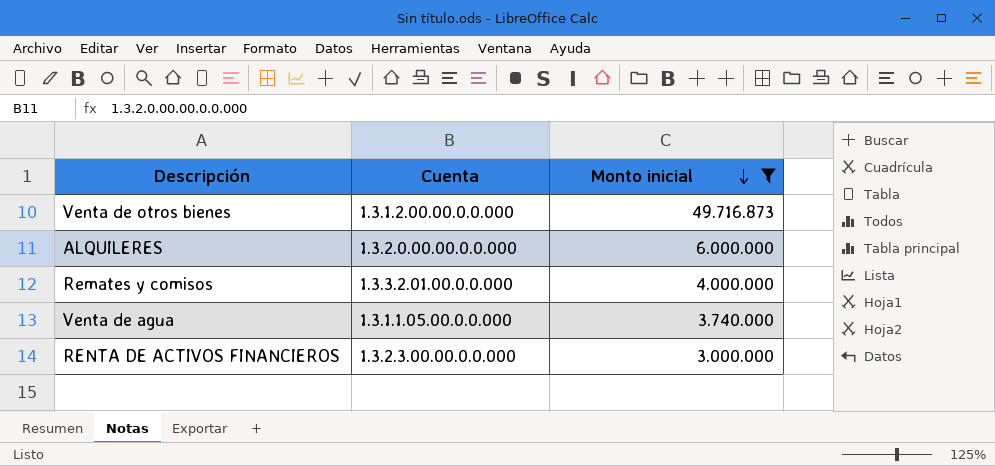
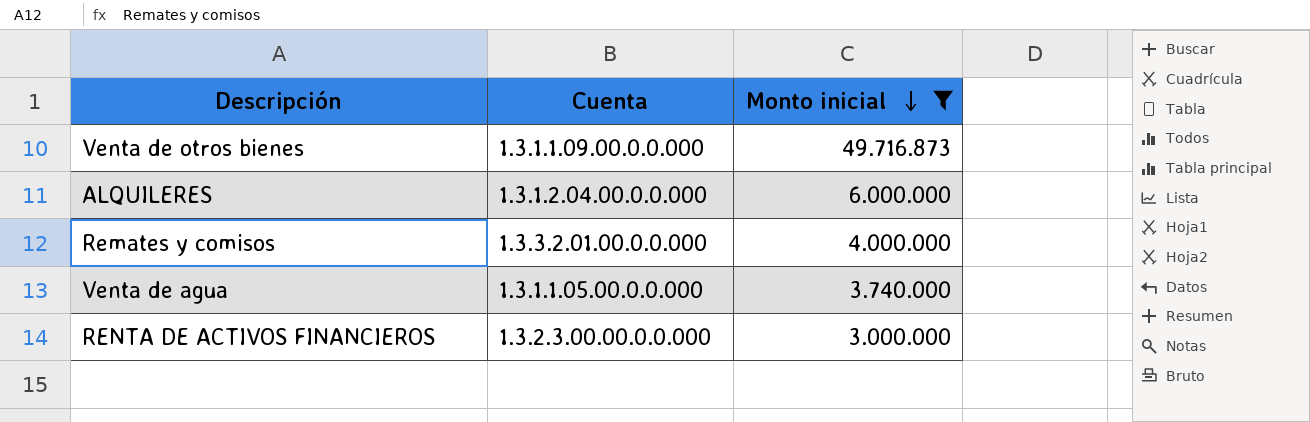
Venta de otros bienes | Cuenta: 1.3.1.2.00.00.0.0.000 -> 1.3.1.1.09.00.0.0.000
ALQUILERES | Cuenta: 1.3.2.0.00.00.0.0.000 -> 1.3.1.2.04.00.0.0.000

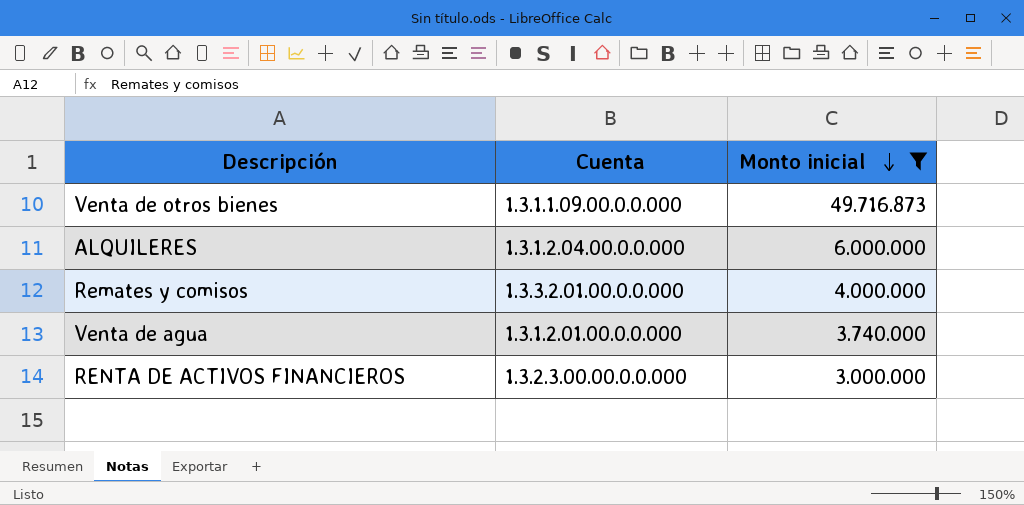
Venta de agua | Cuenta: 1.3.1.1.05.00.0.0.000 -> 1.3.1.2.01.00.0.0.000

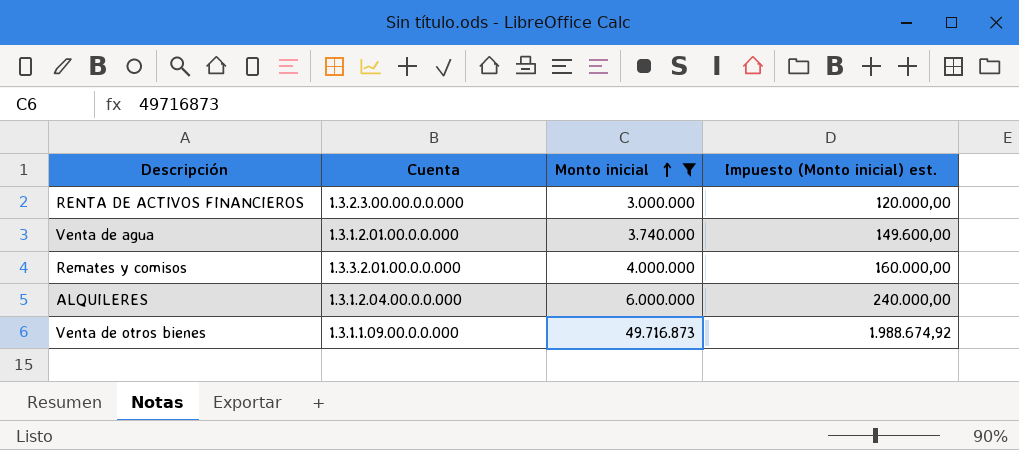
row order: Monto inicial descending -> Monto inicial ascending
column Impuesto (Monto inicial) est. | formula: none -> [Monto inicial] * 0,04

